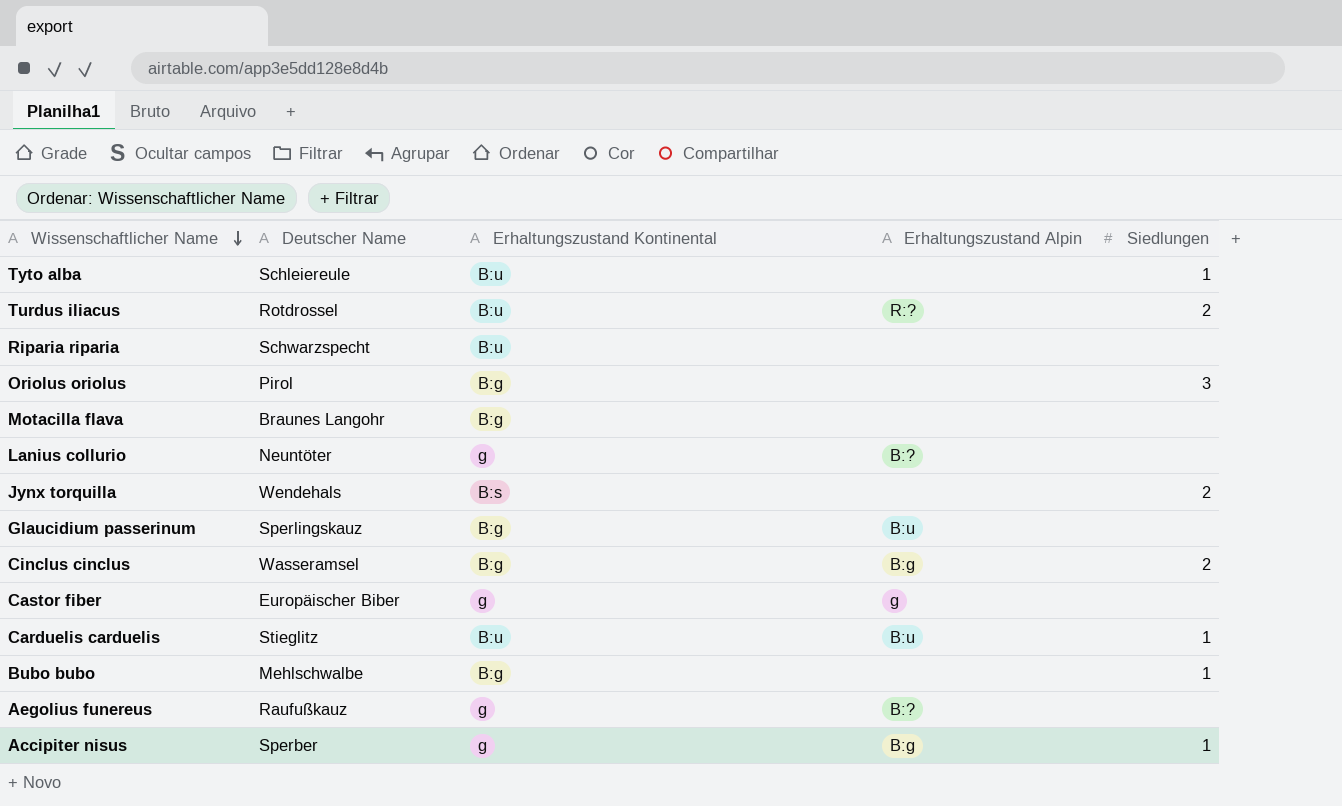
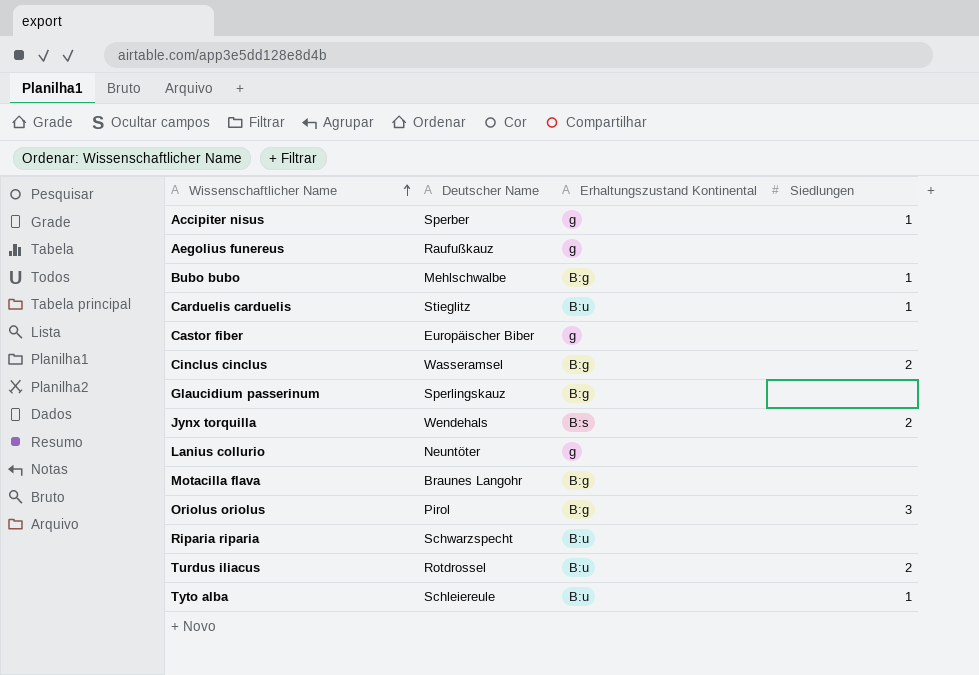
row order: Wissenschaftlicher Name descending -> Wissenschaftlicher Name ascending
column Erhaltungszustand Alpin | position: 4 -> none

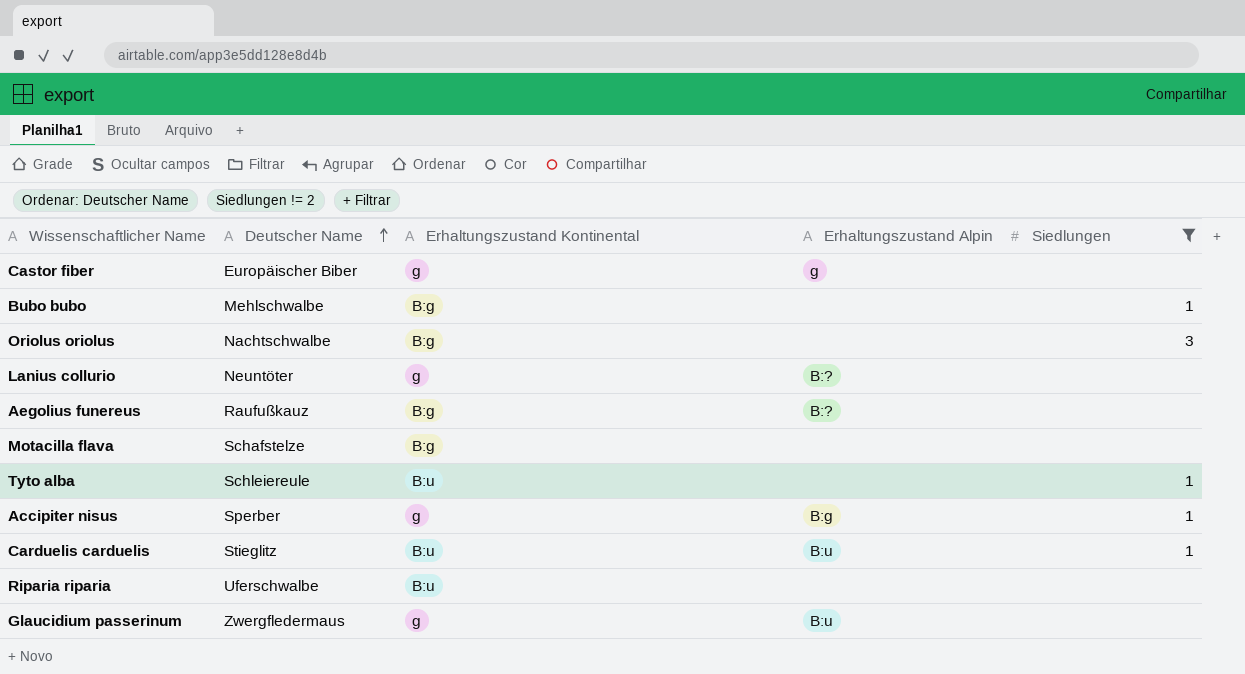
filter: none -> Siedlungen != 2
row order: Wissenschaftlicher Name ascending -> Deutscher Name ascending
column Erhaltungszustand Alpin | position: none -> 4
Oriolus oriolus | Deutscher Name: Pirol -> Nachtschwalbe
Aegolius funereus | Erhaltungszustand Kontinental: g -> B:g
Motacilla flava | Deutscher Name: Braunes Langohr -> Schafstelze
Riparia riparia | Deutscher Name: Schwarzspecht -> Uferschwalbe
Glaucidium passerinum | Deutscher Name: Sperlingskauz -> Zwergfledermaus
Glaucidium passerinum | Erhaltungszustand Kontinental: B:g -> g

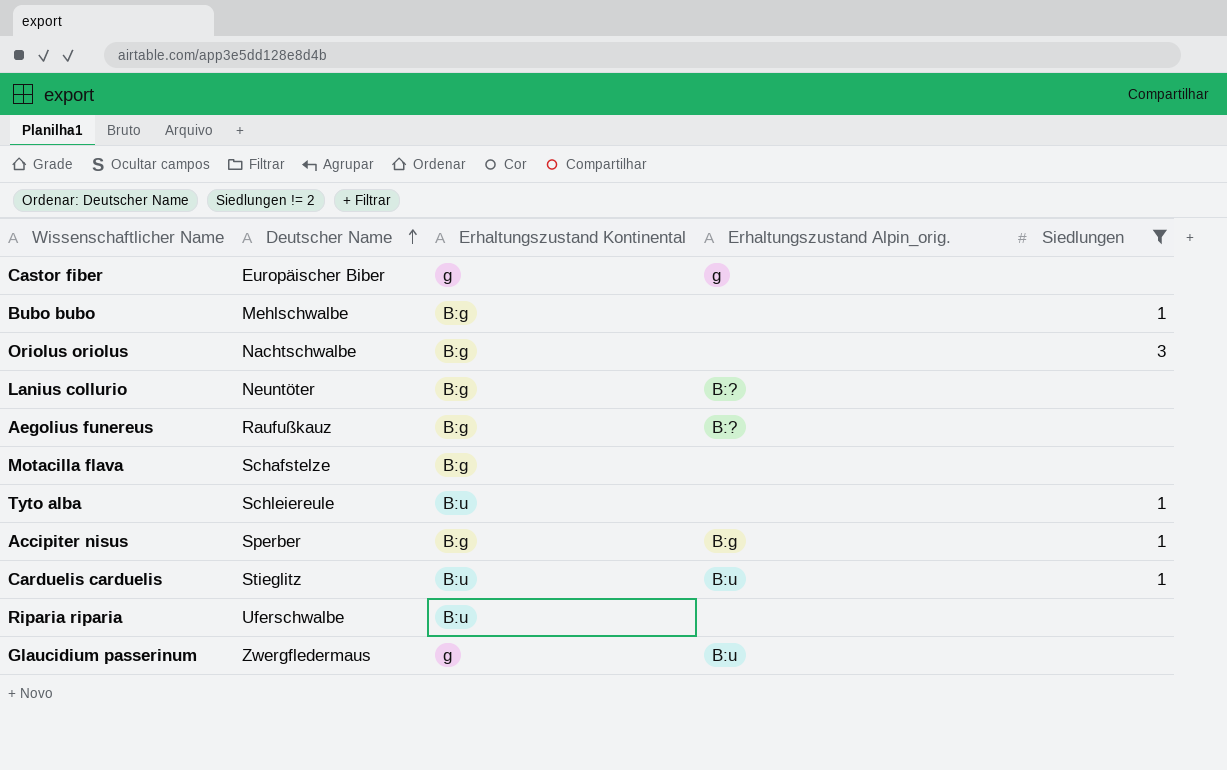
column name: Erhaltungszustand Alpin -> Erhaltungszustand Alpin_orig.
Lanius collurio | Erhaltungszustand Kontinental: g -> B:g
Accipiter nisus | Erhaltungszustand Kontinental: g -> B:g

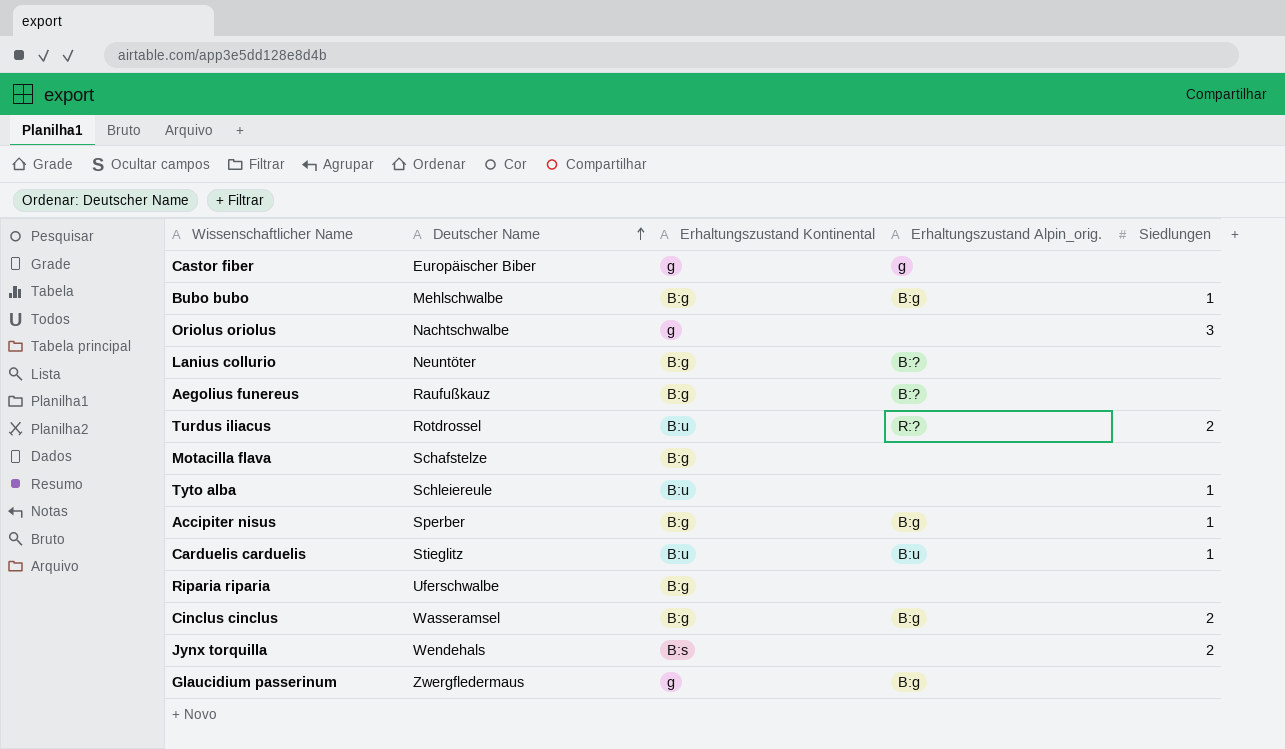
filter: Siedlungen != 2 -> none
Bubo bubo | Erhaltungszustand Alpin_orig.: none -> B:g
Oriolus oriolus | Erhaltungszustand Kontinental: B:g -> g
Riparia riparia | Erhaltungszustand Kontinental: B:u -> B:g
Glaucidium passerinum | Erhaltungszustand Alpin_orig.: B:u -> B:g

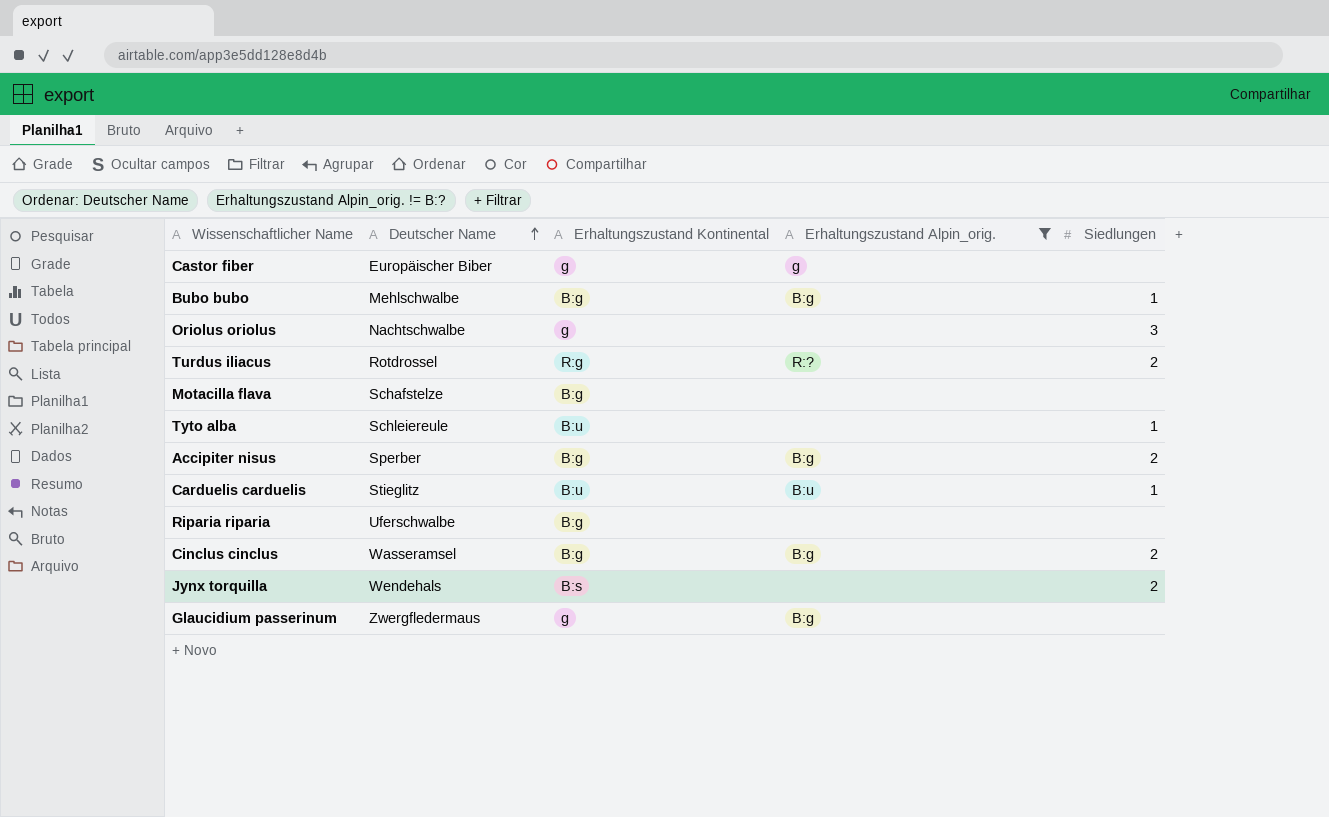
filter: none -> Erhaltungszustand Alpin_orig. != B:?
Turdus iliacus | Erhaltungszustand Kontinental: B:u -> R:g
Accipiter nisus | Siedlungen: 1 -> 2

